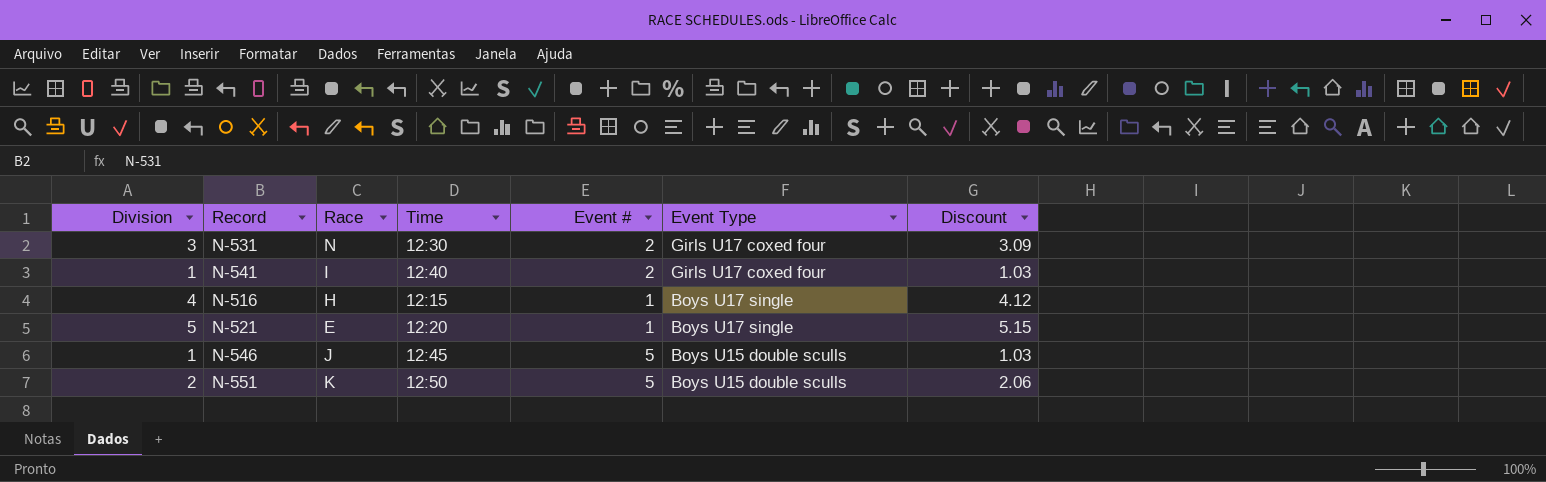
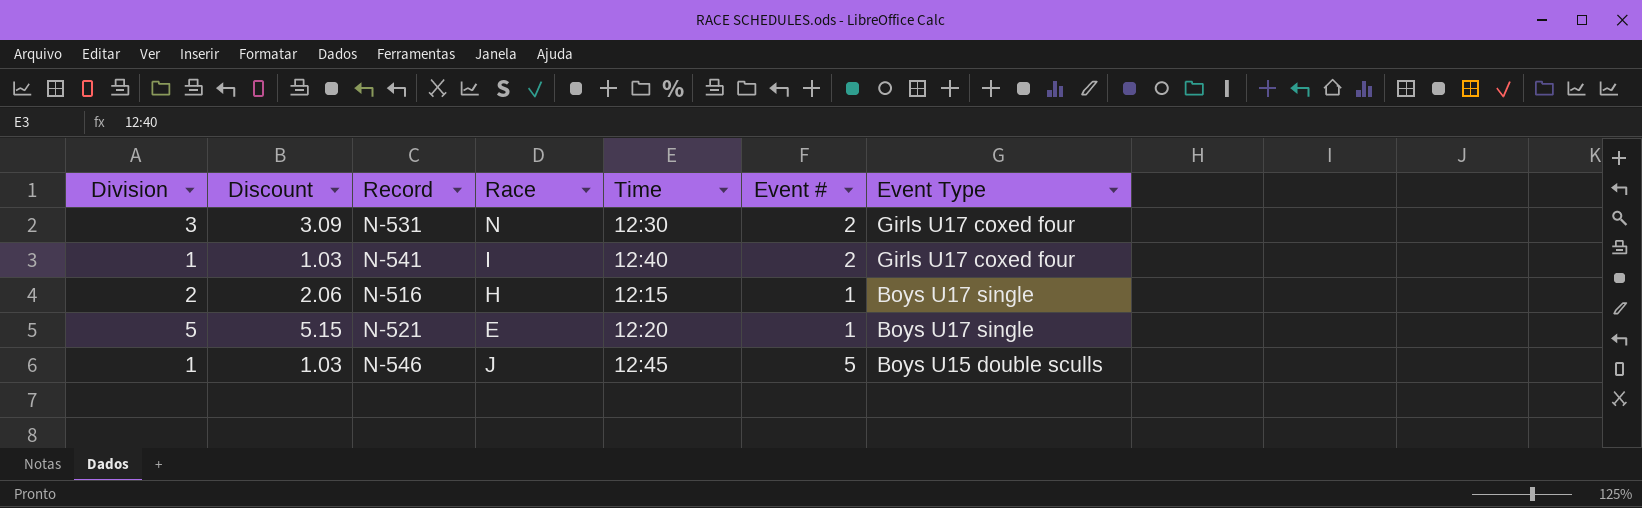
column Discount | position: 7 -> 2
row N-551: 2 | K | 12:50 | 5 | Boys U15 double sculls | 2.06 -> none
N-516 | Division: 4 -> 2
N-516 | Discount: 4.12 -> 2.06

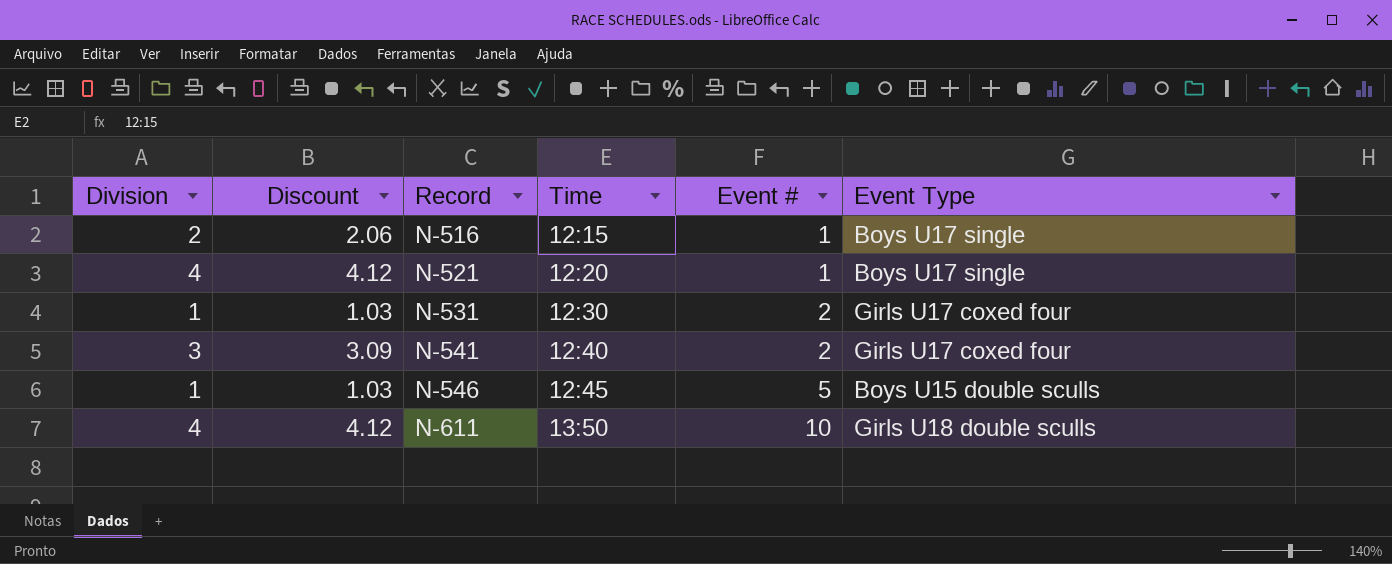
row order: Event Type descending -> Record ascending
column Race | position: 4 -> none
N-521 | Division: 5 -> 4
N-521 | Discount: 5.15 -> 4.12
N-531 | Division: 3 -> 1
N-531 | Discount: 3.09 -> 1.03
N-541 | Division: 1 -> 3
N-541 | Discount: 1.03 -> 3.09
row N-611: none -> 4 | 4.12 | 13:50 | 10 | Girls U18 double sculls

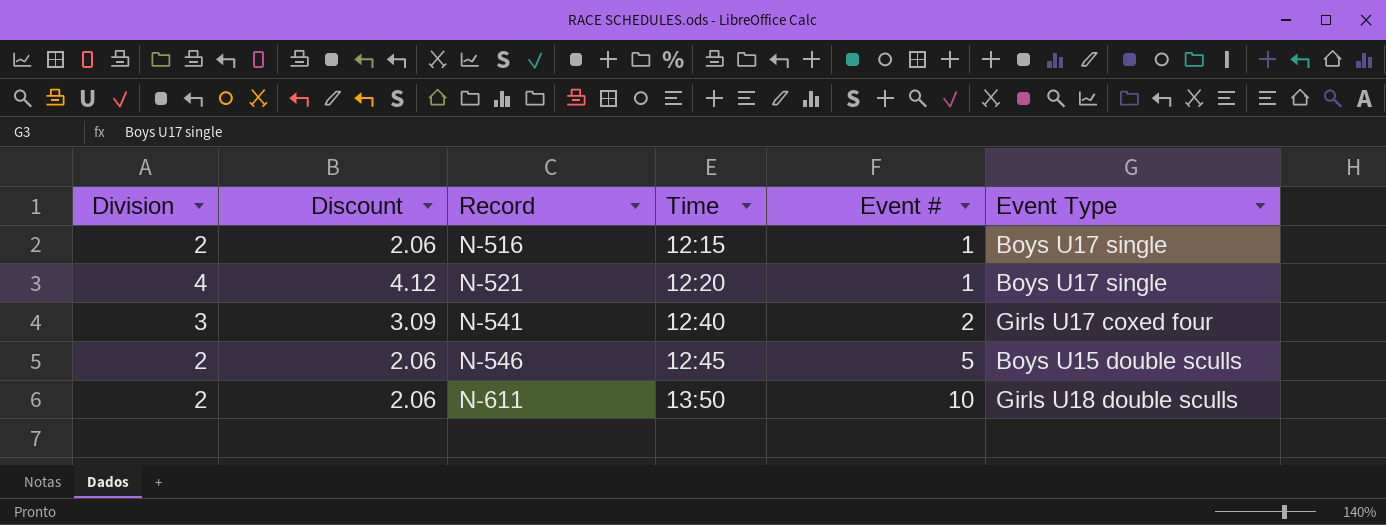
row N-531: 1 | 1.03 | 12:30 | 2 | Girls U17 coxed four -> none
N-546 | Division: 1 -> 2
N-546 | Discount: 1.03 -> 2.06
N-611 | Division: 4 -> 2
N-611 | Discount: 4.12 -> 2.06

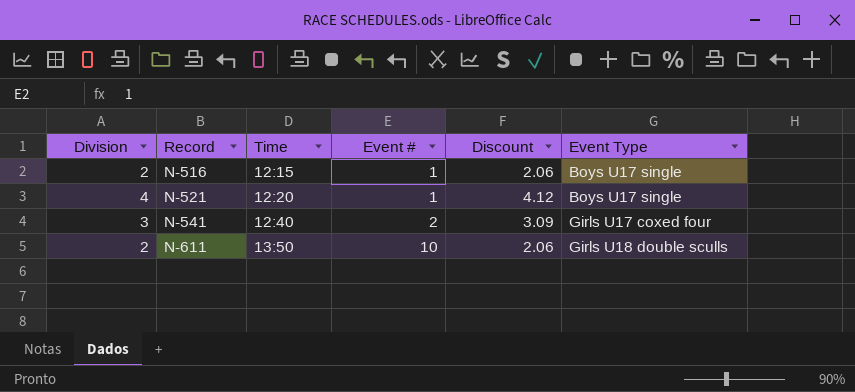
column Discount | position: 2 -> 5
row N-546: 2 | 2.06 | 12:45 | 5 | Boys U15 double sculls -> none

